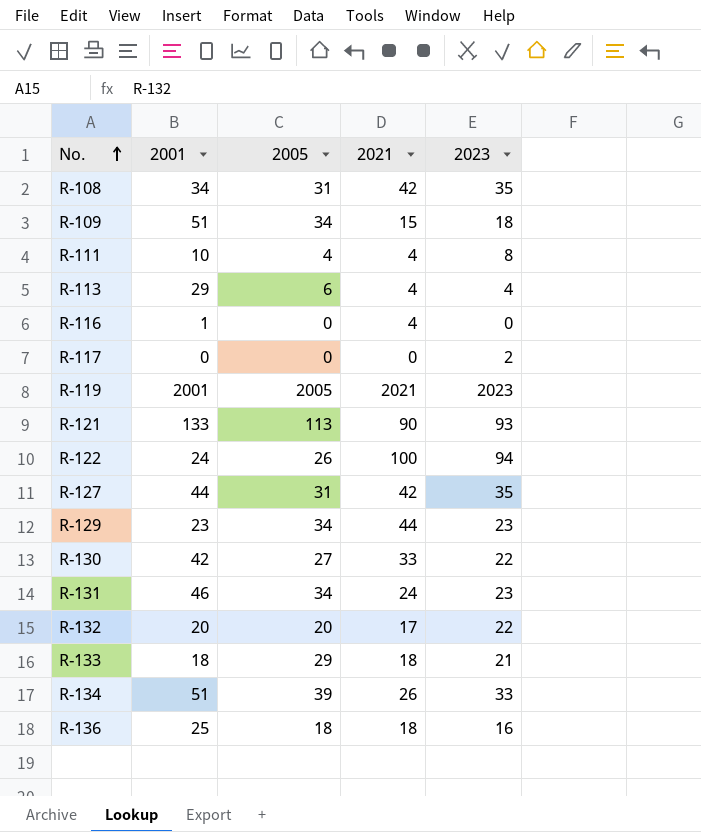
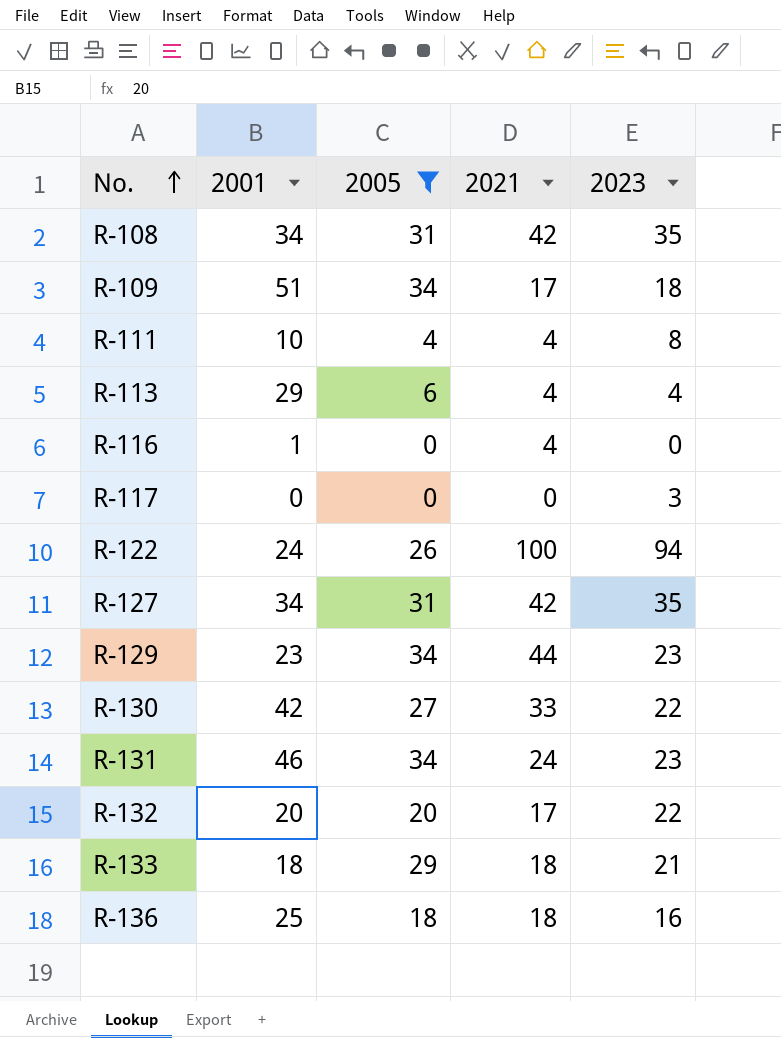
filter: none -> 2005 <= 34
R-109 | 2021: 15 -> 17
R-117 | 2023: 2 -> 3
R-127 | 2001: 44 -> 34

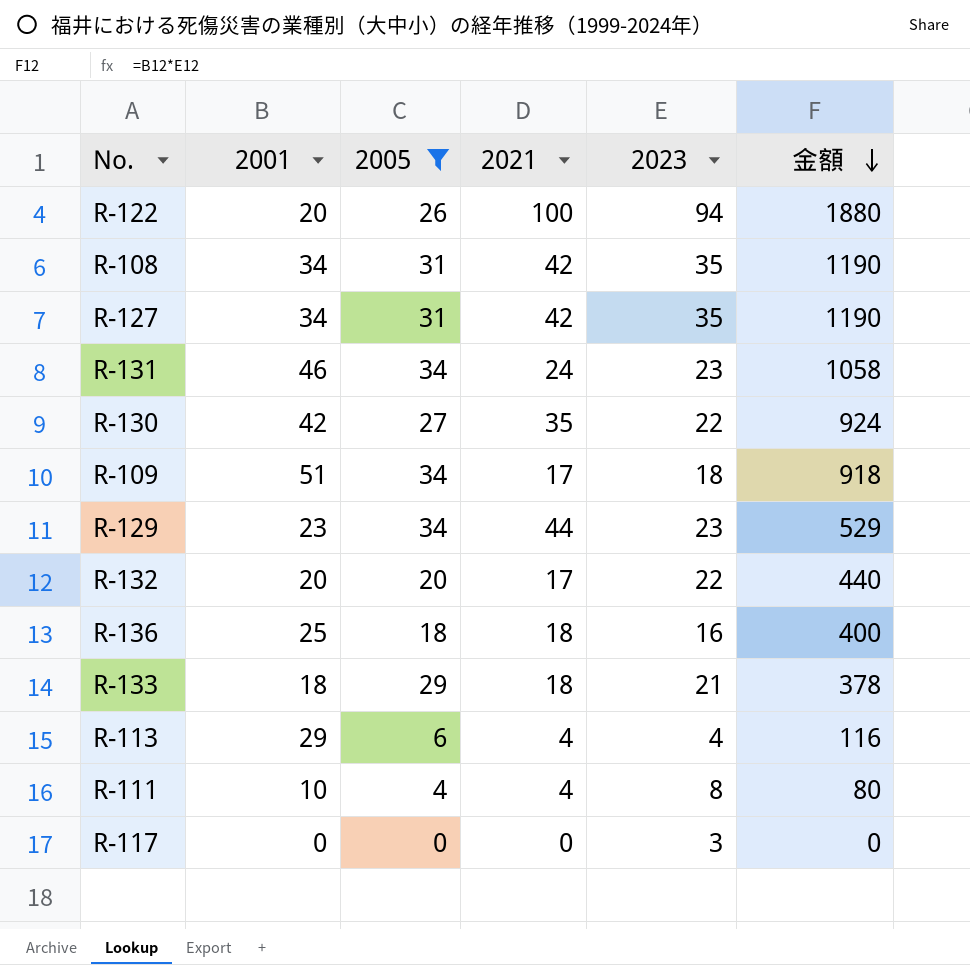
row order: No. ascending -> 金額 descending
column 金額 | formula: none -> [2001] * [2023]
row R-116: 1 | 0 | 4 | 0 -> none
R-122 | 2001: 24 -> 20
R-130 | 2021: 33 -> 35

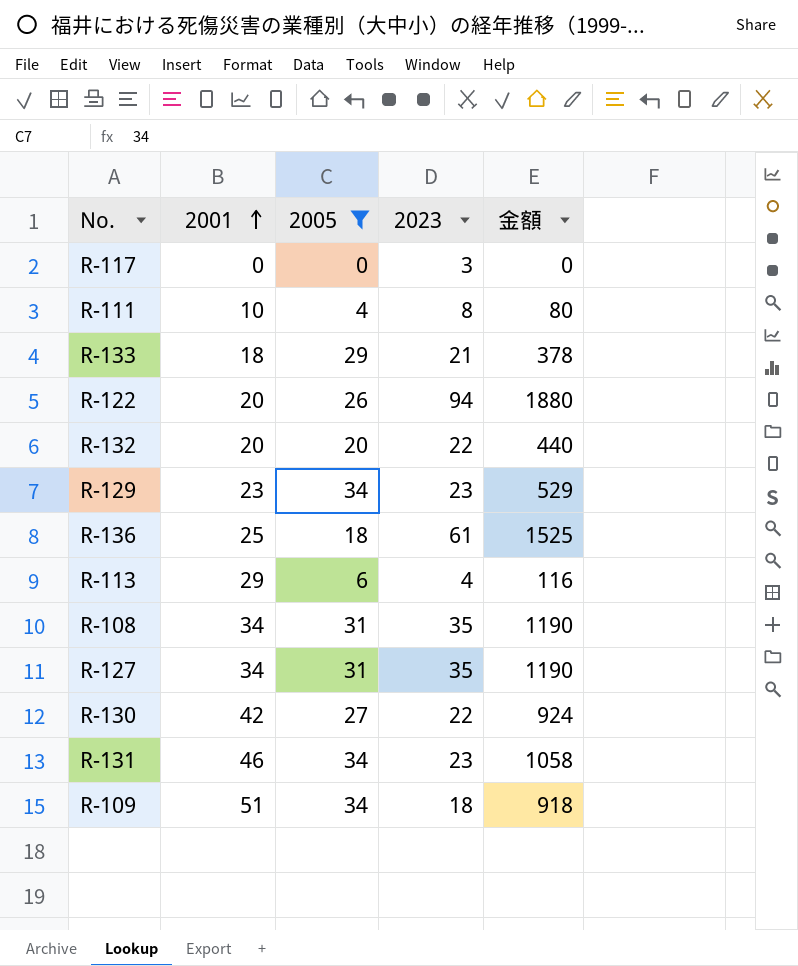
row order: 金額 descending -> 2001 ascending
column 2021 | position: 4 -> none
R-136 | 2023: 16 -> 61
R-136 | 金額: 400 -> 1525

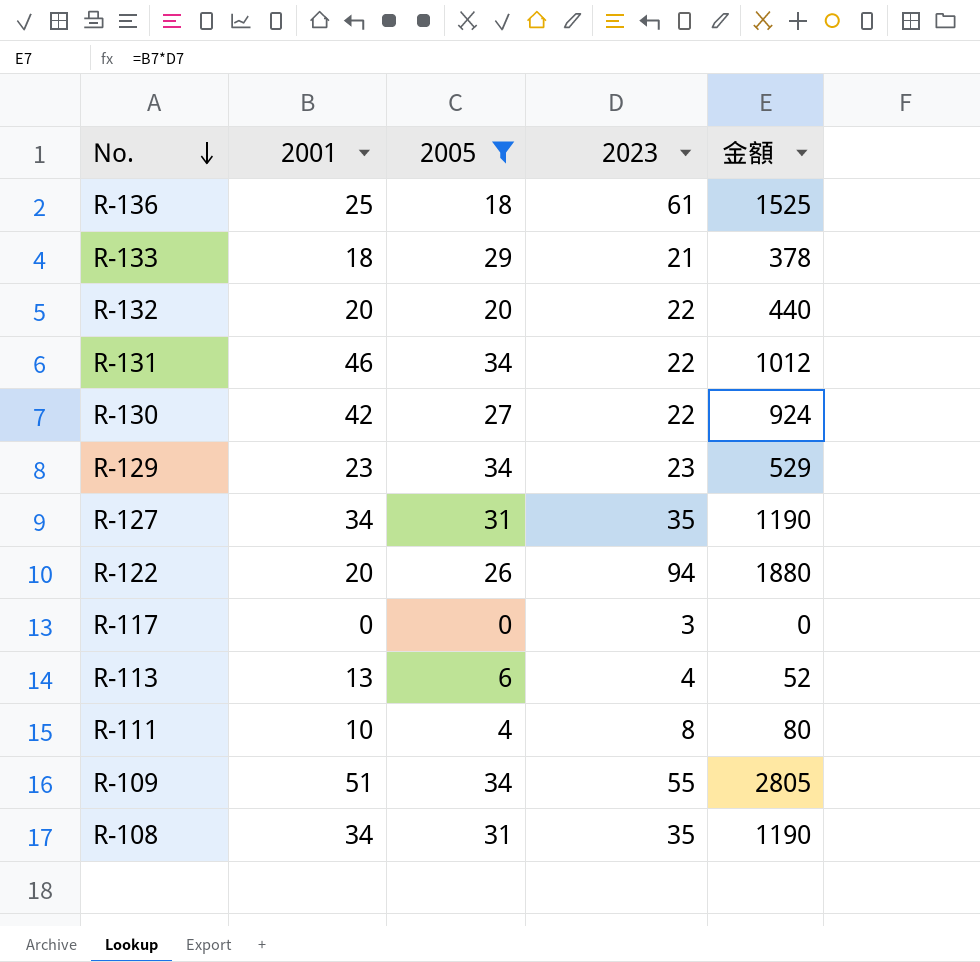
row order: 2001 ascending -> No. descending
R-131 | 2023: 23 -> 22
R-131 | 金額: 1058 -> 1012
R-113 | 2001: 29 -> 13
R-113 | 金額: 116 -> 52
R-109 | 2023: 18 -> 55
R-109 | 金額: 918 -> 2805

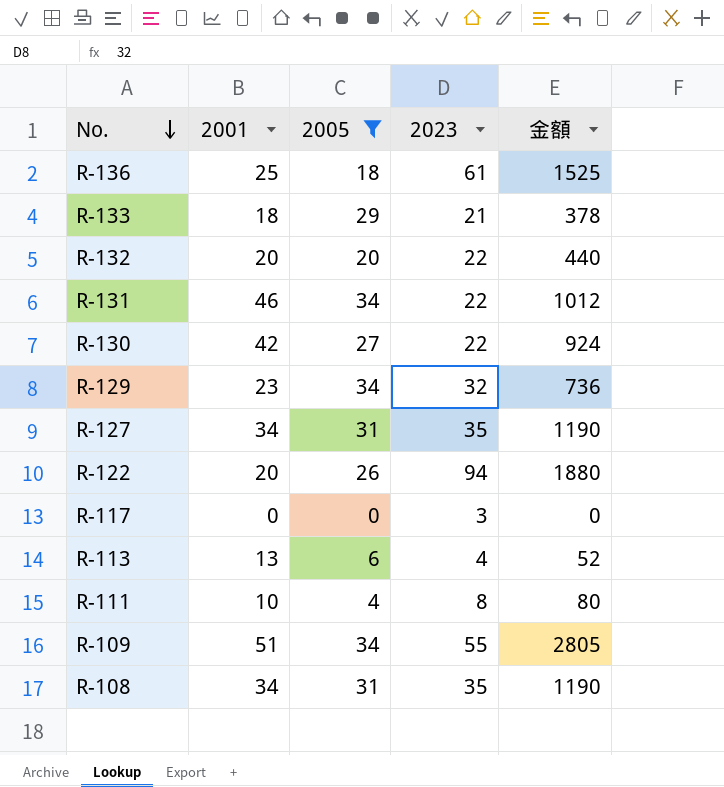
R-129 | 2023: 23 -> 32
R-129 | 金額: 529 -> 736

